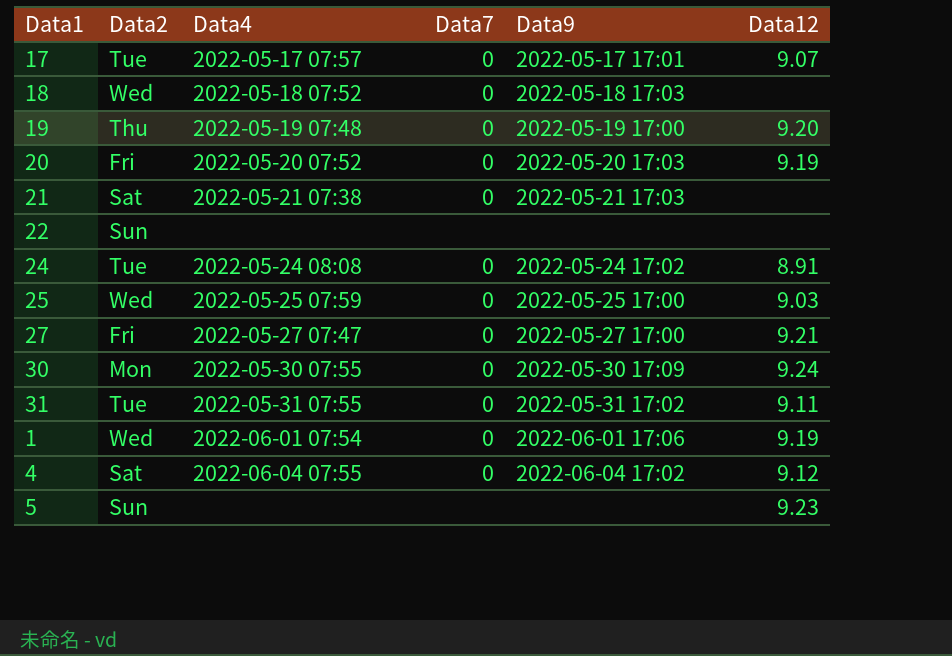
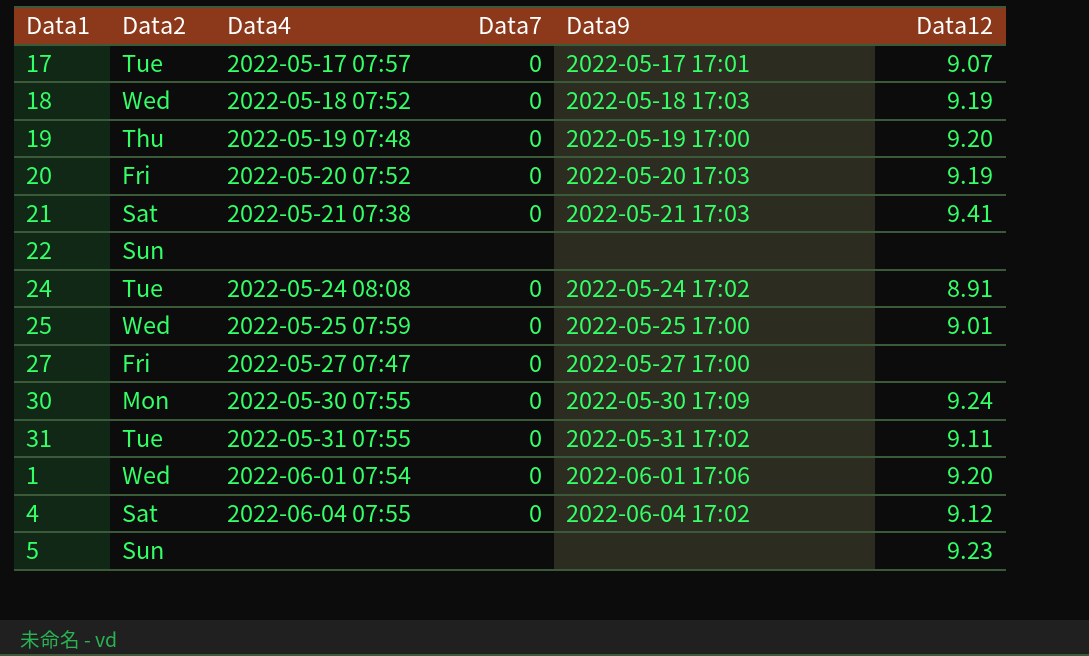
18 | Data12: none -> 9.19
21 | Data12: none -> 9.41
25 | Data12: 9.03 -> 9.01
27 | Data12: 9.21 -> none
1 | Data12: 9.19 -> 9.20

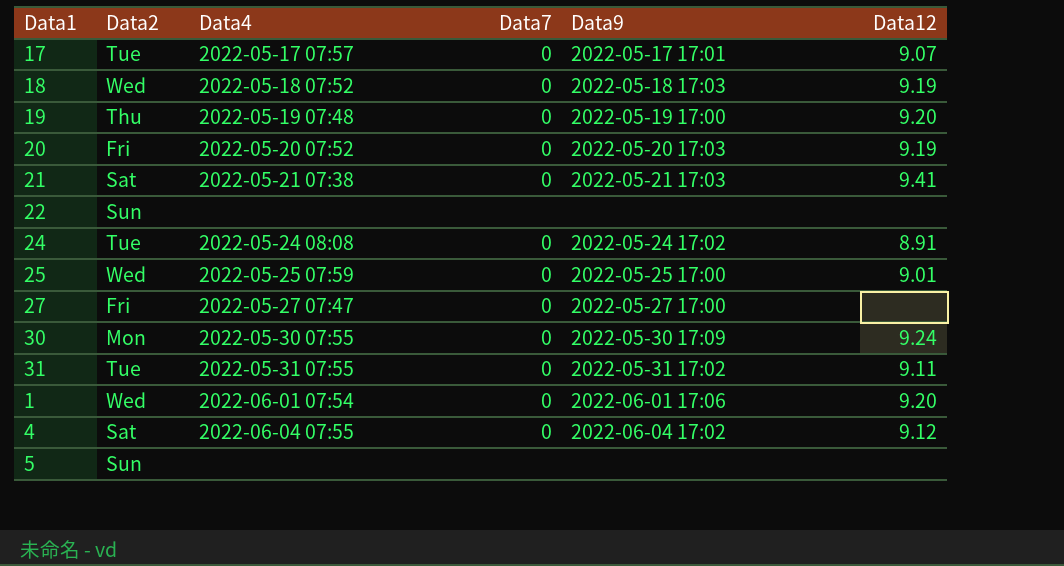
5 | Data12: 9.23 -> none

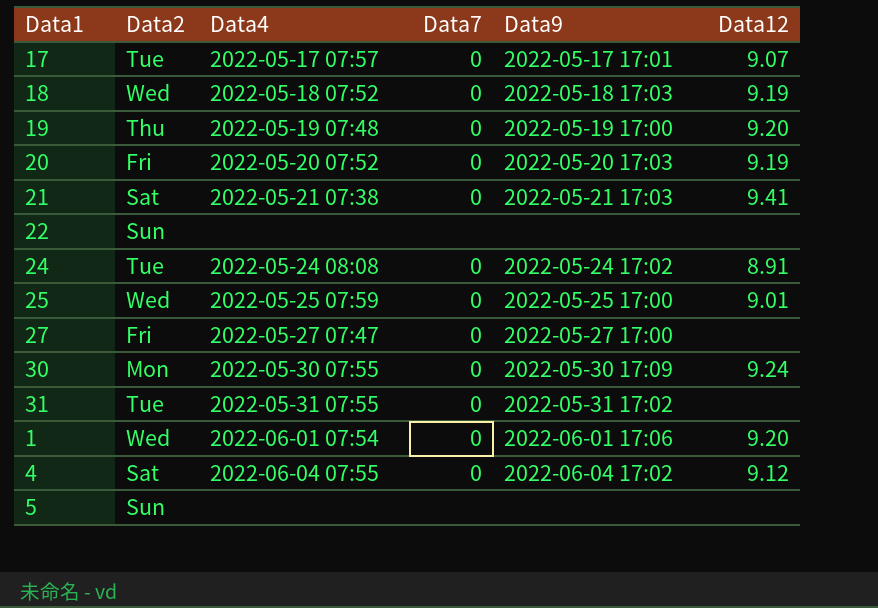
31 | Data12: 9.11 -> none

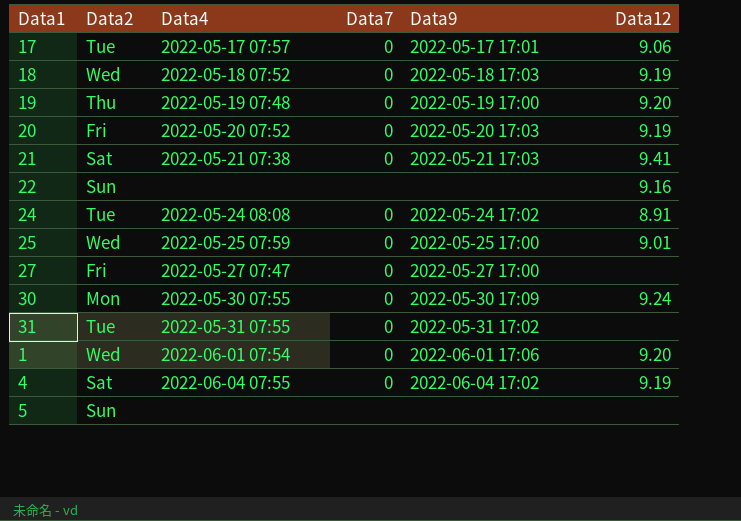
17 | Data12: 9.07 -> 9.06
22 | Data12: none -> 9.16
4 | Data12: 9.12 -> 9.19

